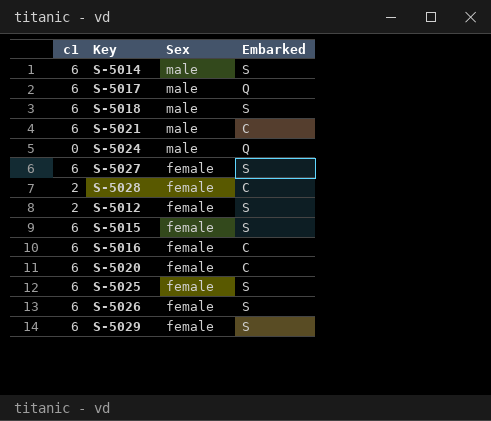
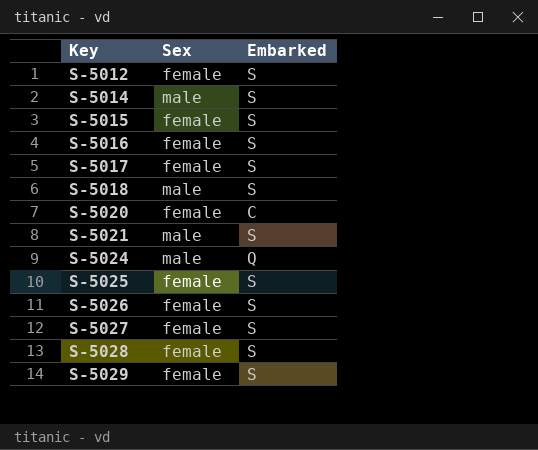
row order: Sex descending -> Key ascending
column c1 | position: 1 -> none
S-5016 | Embarked: C -> S
S-5017 | Sex: male -> female
S-5017 | Embarked: Q -> S
S-5021 | Embarked: C -> S
S-5028 | Embarked: C -> S

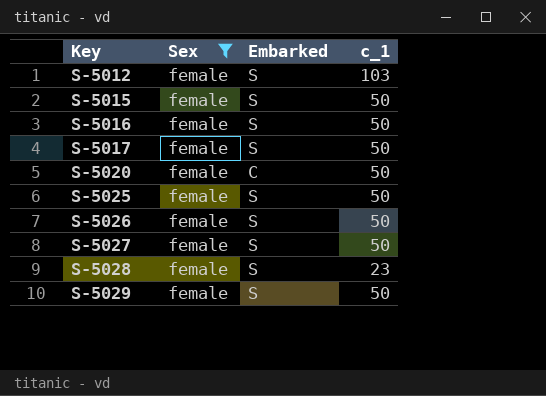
filter: none -> Sex = female
column c_1 | position: none -> 4

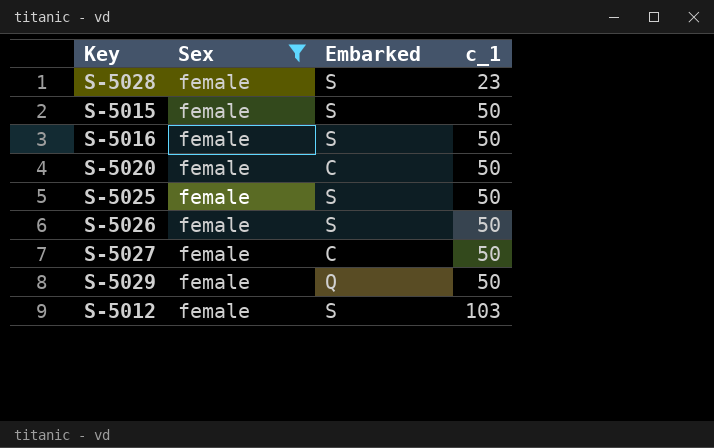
row order: Key ascending -> c_1 ascending
row S-5017: female | S | 50 -> none
S-5027 | Embarked: S -> C
S-5029 | Embarked: S -> Q

